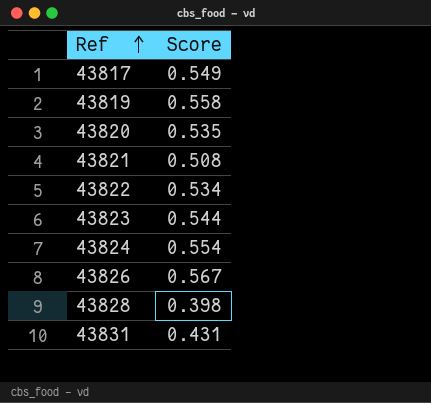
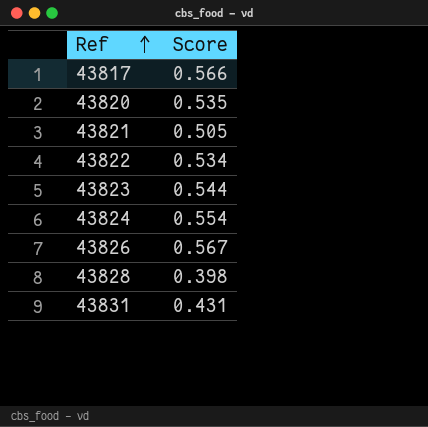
row 43819: 0.558 -> none
43817 | Score: 0.549 -> 0.566
43821 | Score: 0.508 -> 0.505

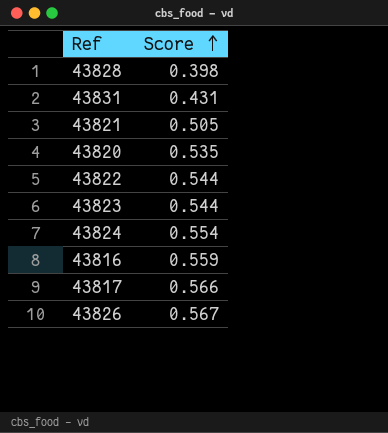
row order: Ref ascending -> Score ascending
43822 | Score: 0.534 -> 0.544
row 43816: none -> 0.559

